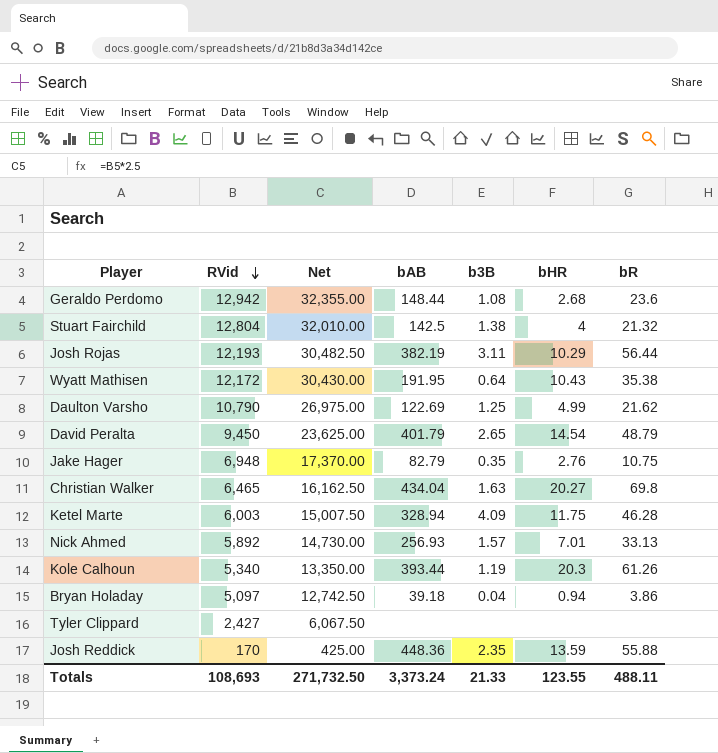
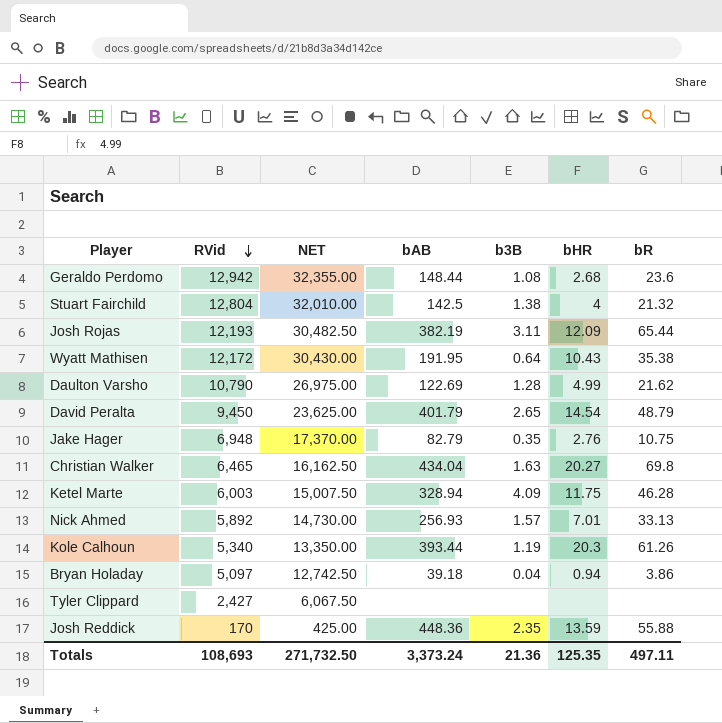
column name: Net -> NET
Josh Rojas | bHR: 10.29 -> 12.09
Josh Rojas | bR: 56.44 -> 65.44
Daulton Varsho | b3B: 1.25 -> 1.28
Totals | b3B: 21.33 -> 21.36
Totals | bHR: 123.55 -> 125.35
Totals | bR: 488.11 -> 497.11

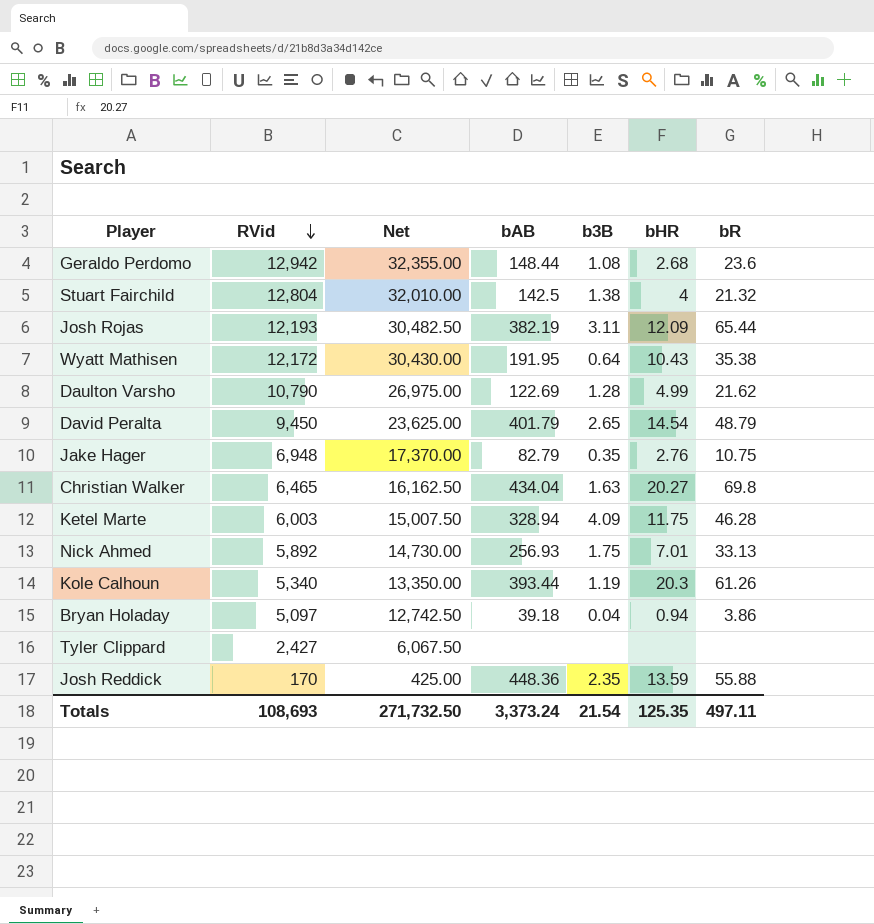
column name: NET -> Net
Nick Ahmed | b3B: 1.57 -> 1.75
Totals | b3B: 21.36 -> 21.54

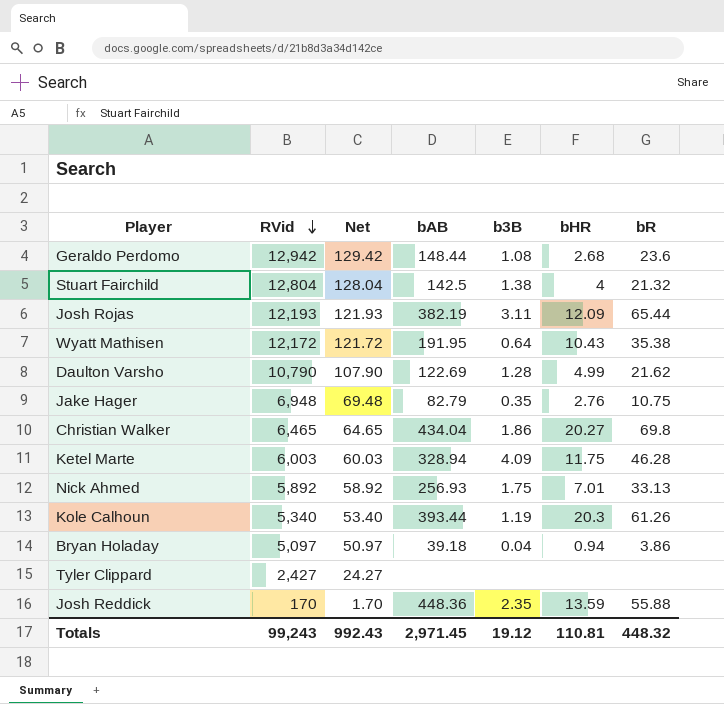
column Net | formula: [RVid] * 2.5 -> [RVid] * 0.01
row David Peralta: 9,450 | 23,625.00 | 401.79 | 2.65 | 14.54 | 48.79 -> none
Christian Walker | b3B: 1.63 -> 1.86
Totals | RVid: 108,693 -> 99,243
Totals | Net: 271,732.50 -> 992.43
Totals | bAB: 3,373.24 -> 2,971.45
Totals | b3B: 21.54 -> 19.12
Totals | bHR: 125.35 -> 110.81
Totals | bR: 497.11 -> 448.32

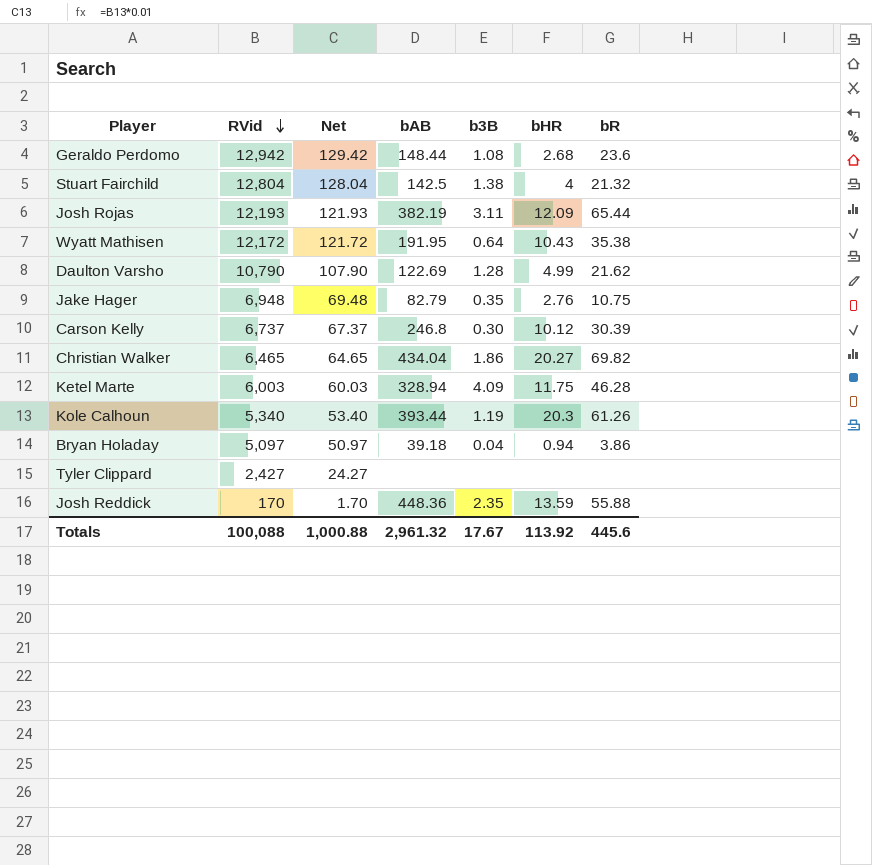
row Nick Ahmed: 5,892 | 58.92 | 256.93 | 1.75 | 7.01 | 33.13 -> none
row Carson Kelly: none -> 6,737 | 67.37 | 246.8 | 0.30 | 10.12 | 30.39
Christian Walker | bR: 69.8 -> 69.82
Totals | RVid: 99,243 -> 100,088
Totals | Net: 992.43 -> 1,000.88
Totals | bAB: 2,971.45 -> 2,961.32
Totals | b3B: 19.12 -> 17.67
Totals | bHR: 110.81 -> 113.92
Totals | bR: 448.32 -> 445.6

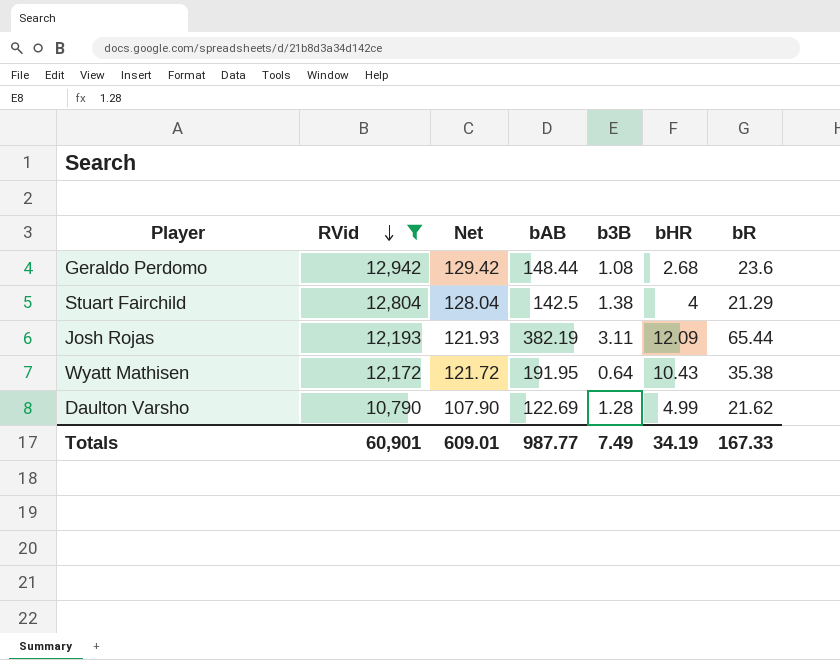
filter: none -> RVid >= 10,790
Stuart Fairchild | bR: 21.32 -> 21.29
Totals | RVid: 100,088 -> 60,901
Totals | Net: 1,000.88 -> 609.01
Totals | bAB: 2,961.32 -> 987.77
Totals | b3B: 17.67 -> 7.49
Totals | bHR: 113.92 -> 34.19
Totals | bR: 445.6 -> 167.33

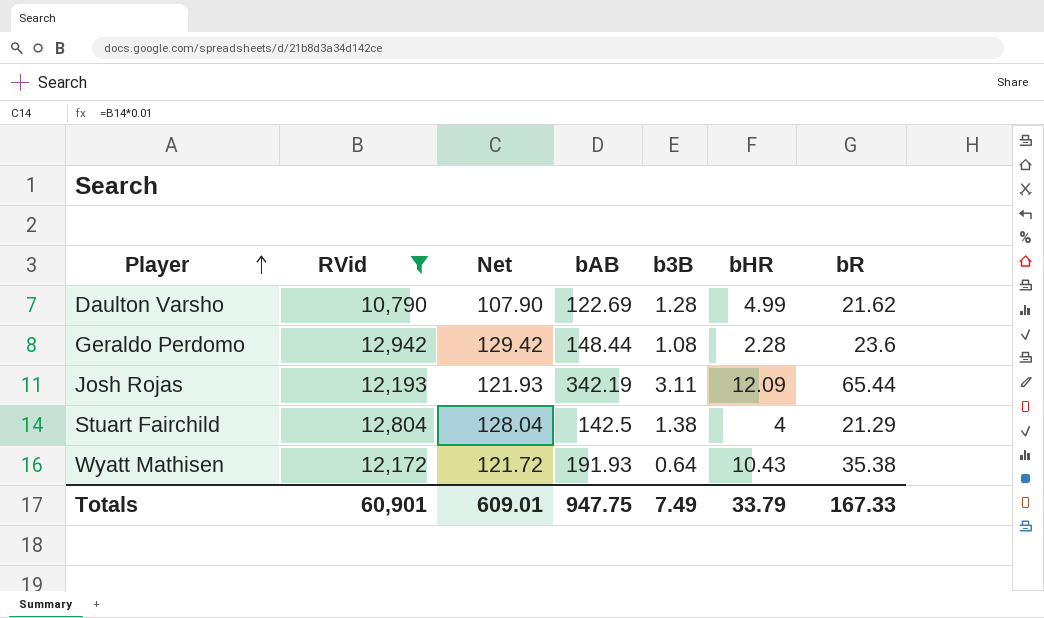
row order: RVid descending -> Player ascending
Geraldo Perdomo | bHR: 2.68 -> 2.28
Josh Rojas | bAB: 382.19 -> 342.19
Wyatt Mathisen | bAB: 191.95 -> 191.93
Totals | bAB: 987.77 -> 947.75
Totals | bHR: 34.19 -> 33.79

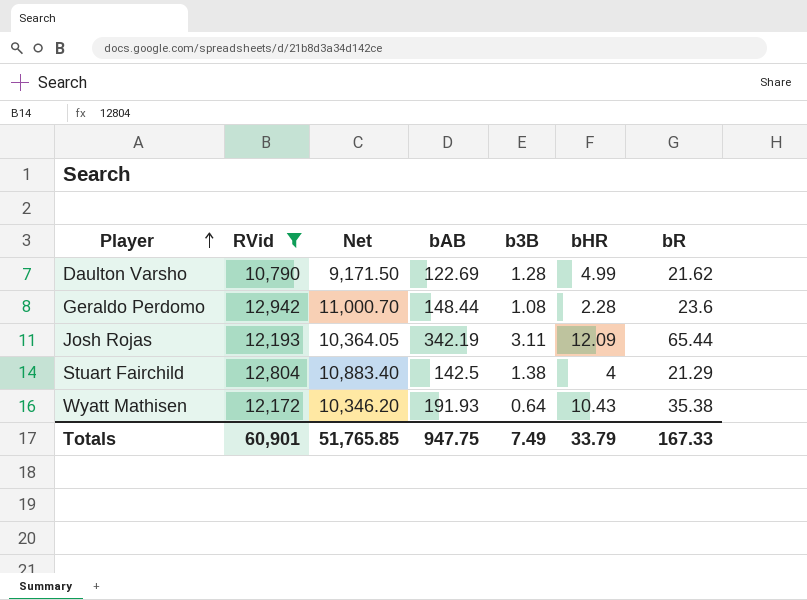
column Net | formula: [RVid] * 0.01 -> [RVid] * 0.85
Totals | Net: 609.01 -> 51,765.85

